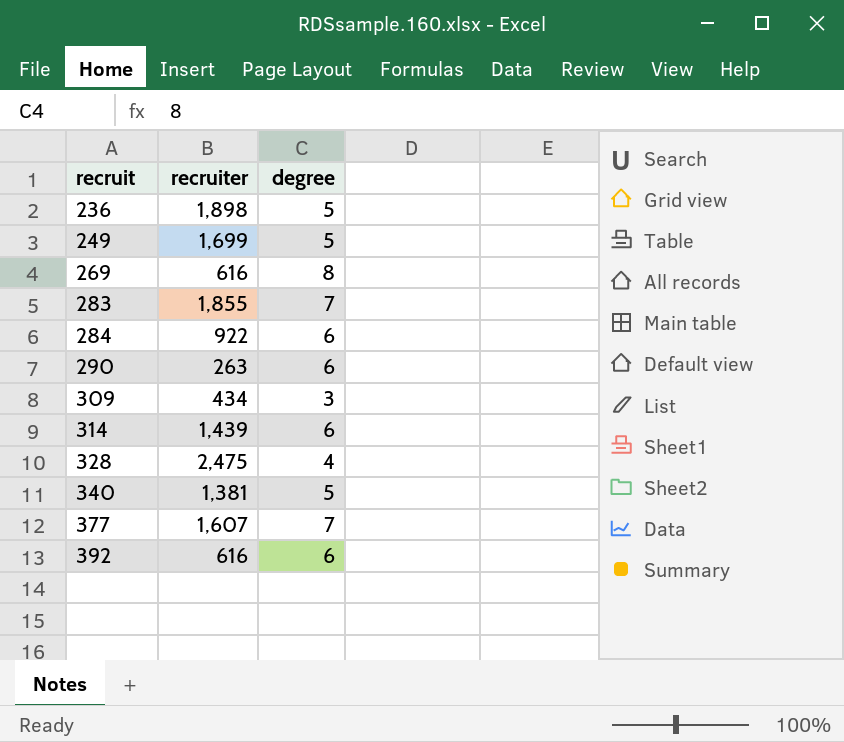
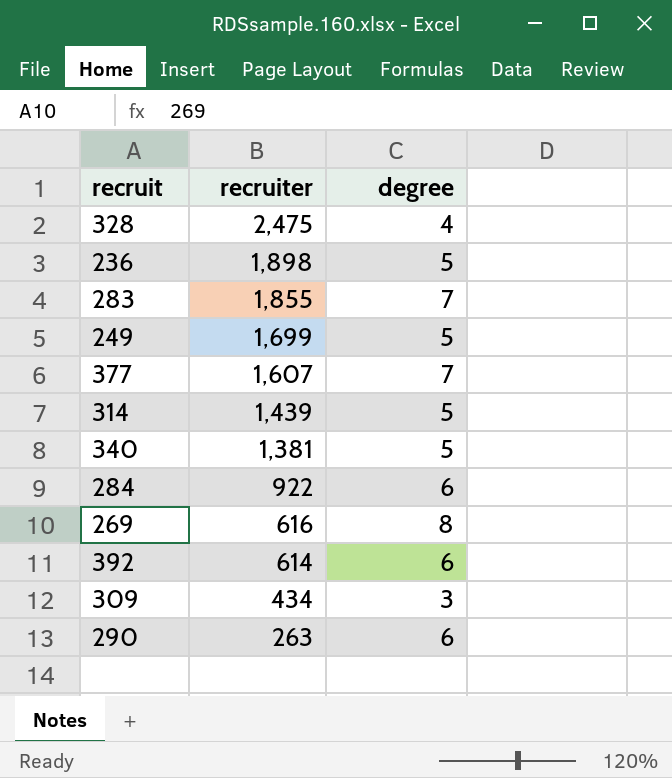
row order: recruit ascending -> recruiter descending
314 | degree: 6 -> 5
392 | recruiter: 616 -> 614

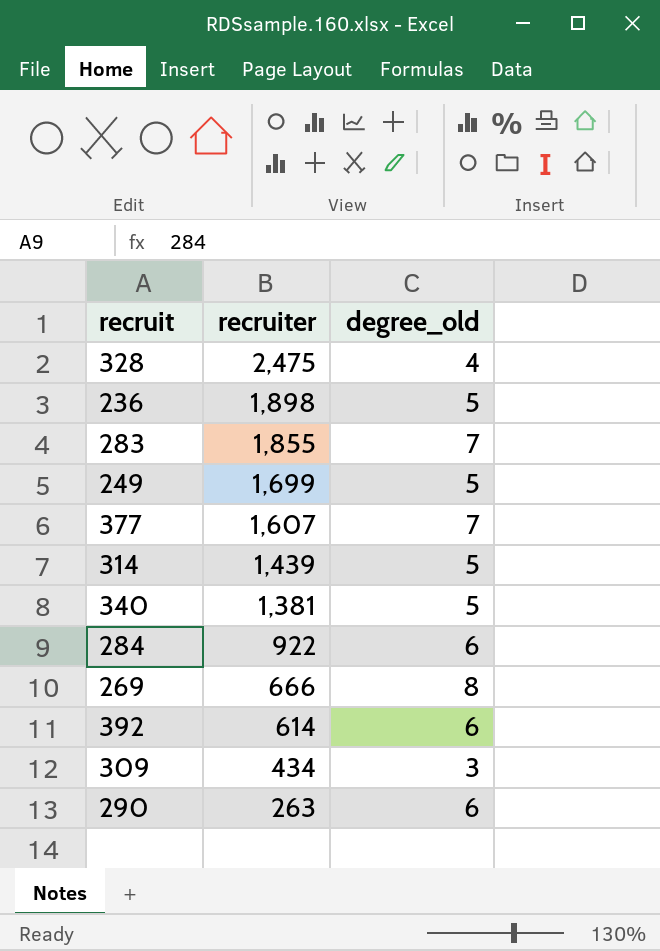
column name: degree -> degree_old
269 | recruiter: 616 -> 666

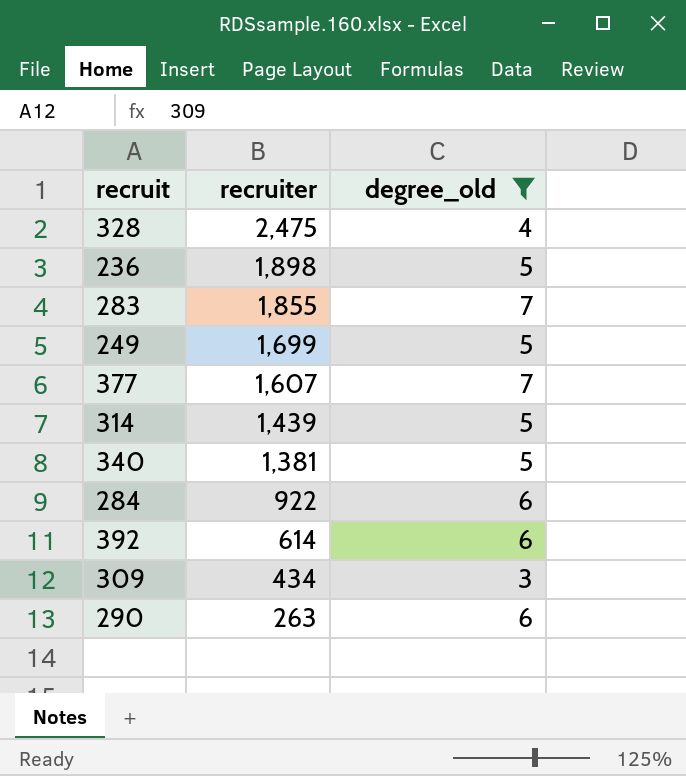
filter: none -> degree_old != 8

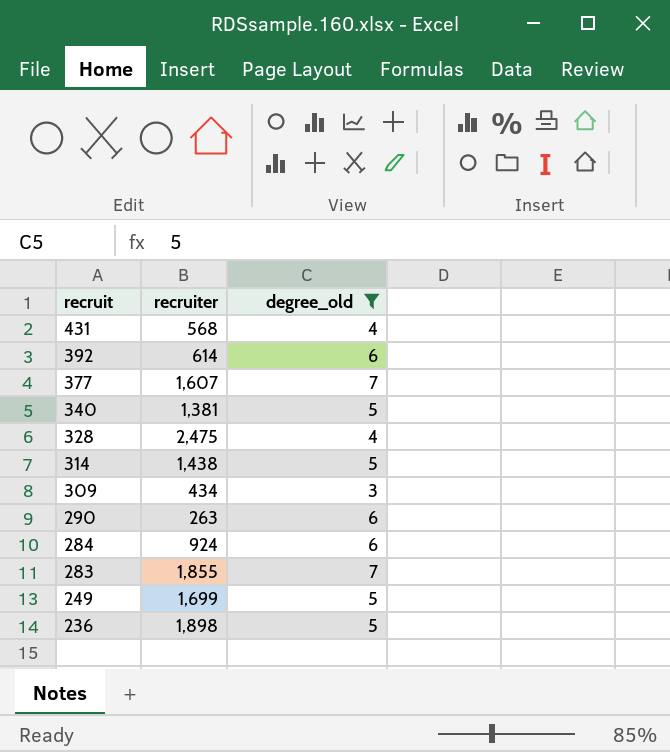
row order: recruiter descending -> recruit descending
row 431: none -> 568 | 4
314 | recruiter: 1,439 -> 1,438
284 | recruiter: 922 -> 924

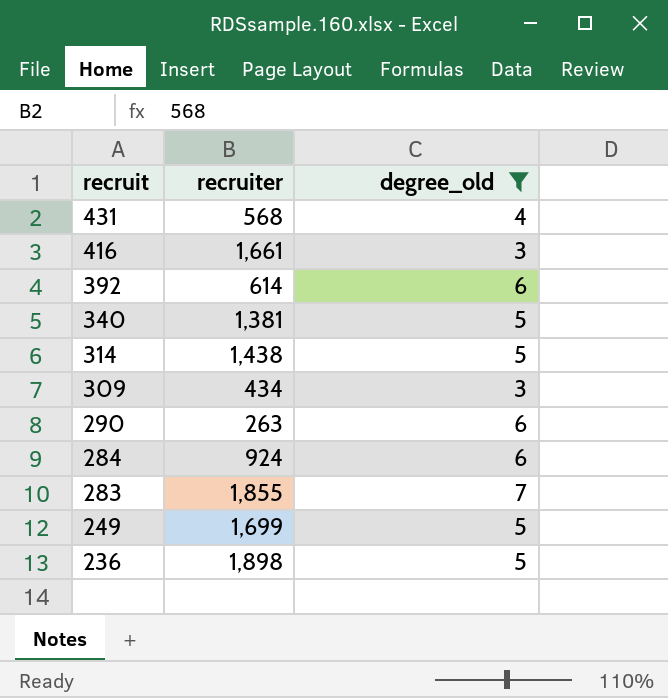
row 377: 1,607 | 7 -> none
row 328: 2,475 | 4 -> none
row 416: none -> 1,661 | 3

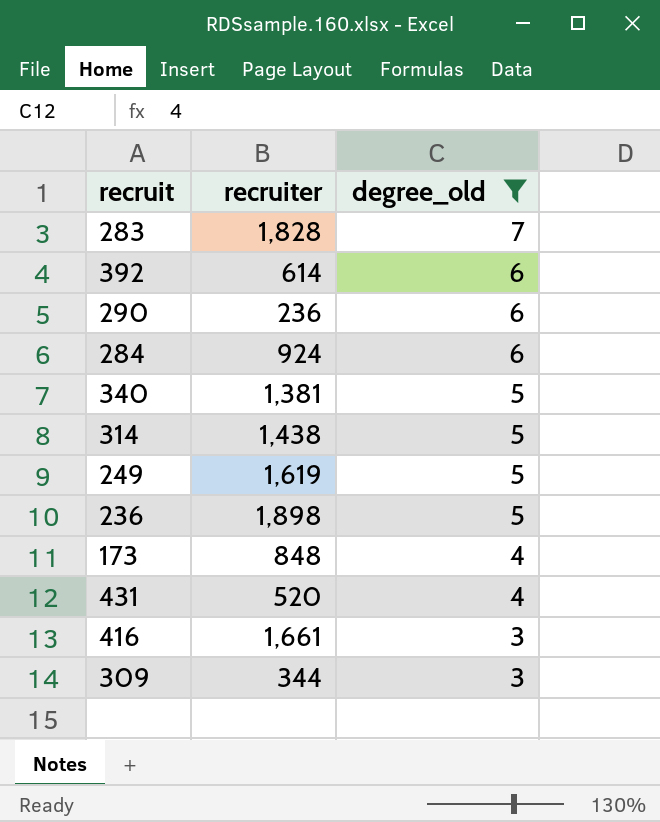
row order: recruit descending -> degree_old descending
283 | recruiter: 1,855 -> 1,828
290 | recruiter: 263 -> 236
249 | recruiter: 1,699 -> 1,619
row 173: none -> 848 | 4
431 | recruiter: 568 -> 520
309 | recruiter: 434 -> 344

